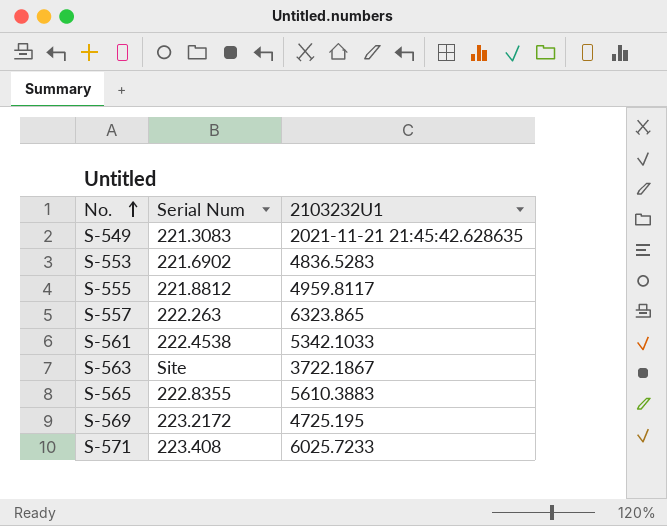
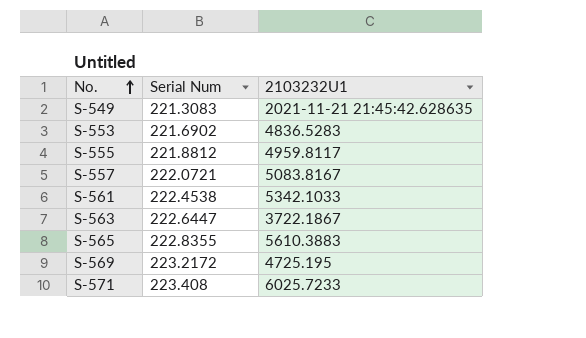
S-557 | Serial Num: 222.263 -> 222.0721
S-557 | 2103232U1: 6323.865 -> 5083.8167
S-563 | Serial Num: Site -> 222.6447

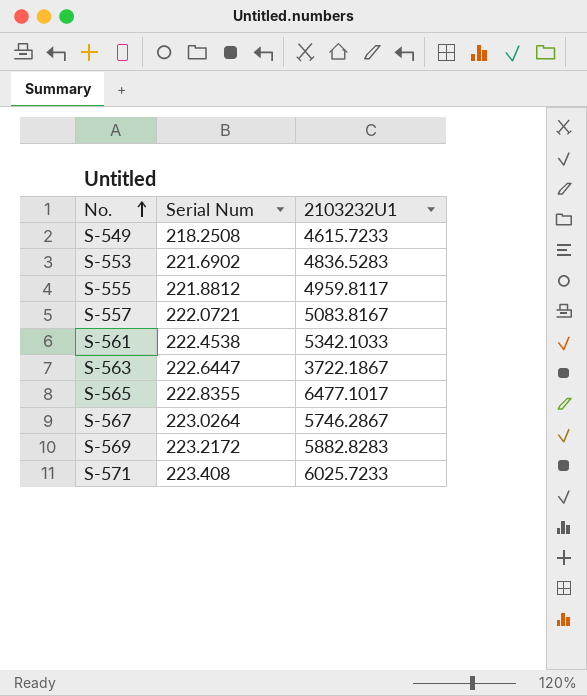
S-549 | Serial Num: 221.3083 -> 218.2508
S-549 | 2103232U1: 2021-11-21 21:45:42.628635 -> 4615.7233
S-565 | 2103232U1: 5610.3883 -> 6477.1017
row S-567: none -> 223.0264 | 5746.2867
S-569 | 2103232U1: 4725.195 -> 5882.8283

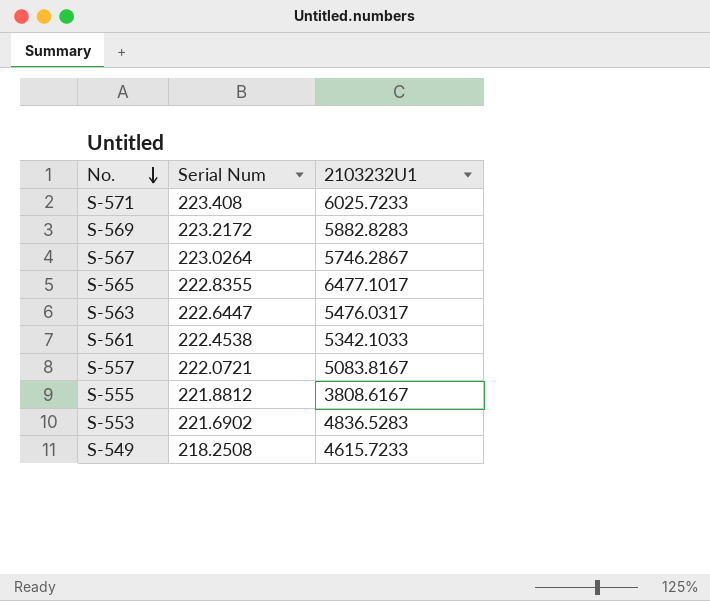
row order: No. ascending -> No. descending
S-563 | 2103232U1: 3722.1867 -> 5476.0317
S-555 | 2103232U1: 4959.8117 -> 3808.6167

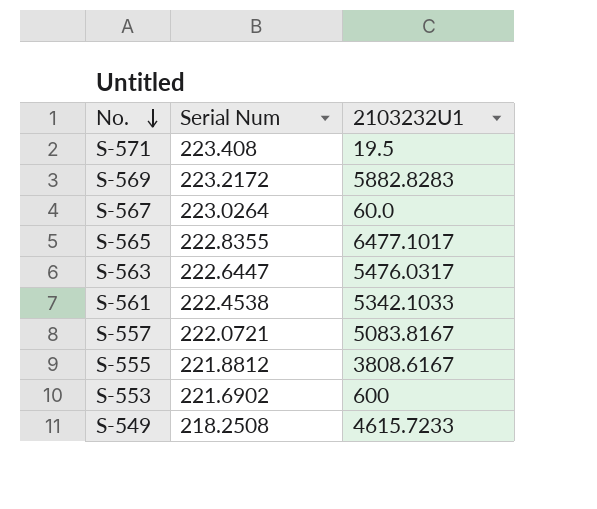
S-571 | 2103232U1: 6025.7233 -> 19.5
S-567 | 2103232U1: 5746.2867 -> 60.0
S-553 | 2103232U1: 4836.5283 -> 600

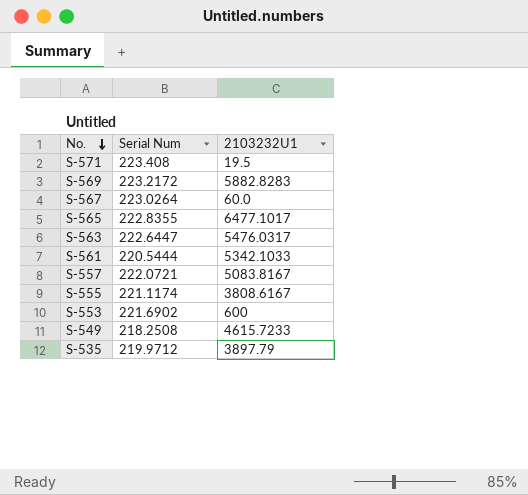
S-561 | Serial Num: 222.4538 -> 220.5444
S-555 | Serial Num: 221.8812 -> 221.1174
row S-535: none -> 219.9712 | 3897.79

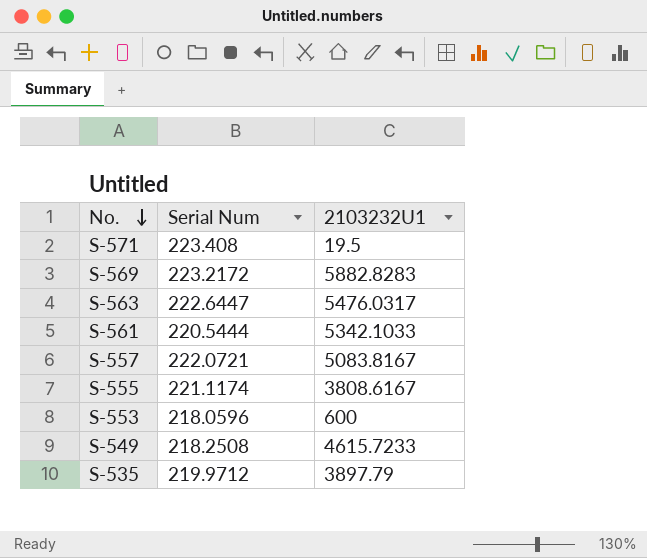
row S-567: 223.0264 | 60.0 -> none
row S-565: 222.8355 | 6477.1017 -> none
S-553 | Serial Num: 221.6902 -> 218.0596

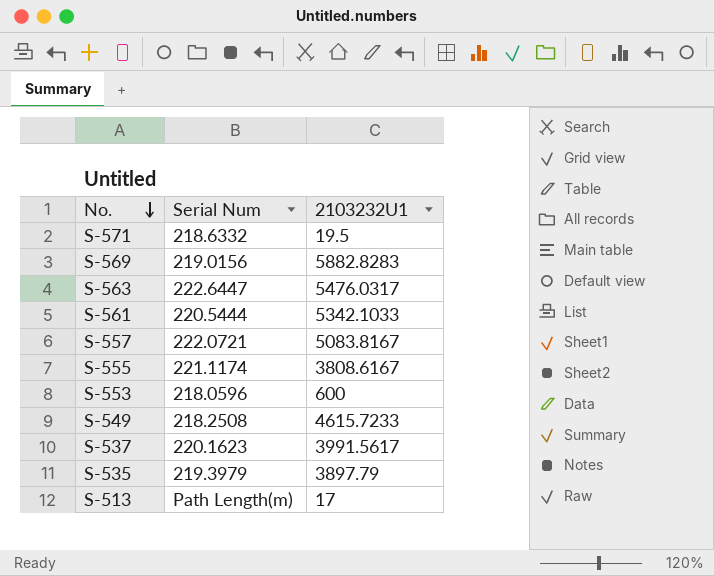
S-571 | Serial Num: 223.408 -> 218.6332
S-569 | Serial Num: 223.2172 -> 219.0156
row S-537: none -> 220.1623 | 3991.5617
S-535 | Serial Num: 219.9712 -> 219.3979
row S-513: none -> Path Length(m) | 17

